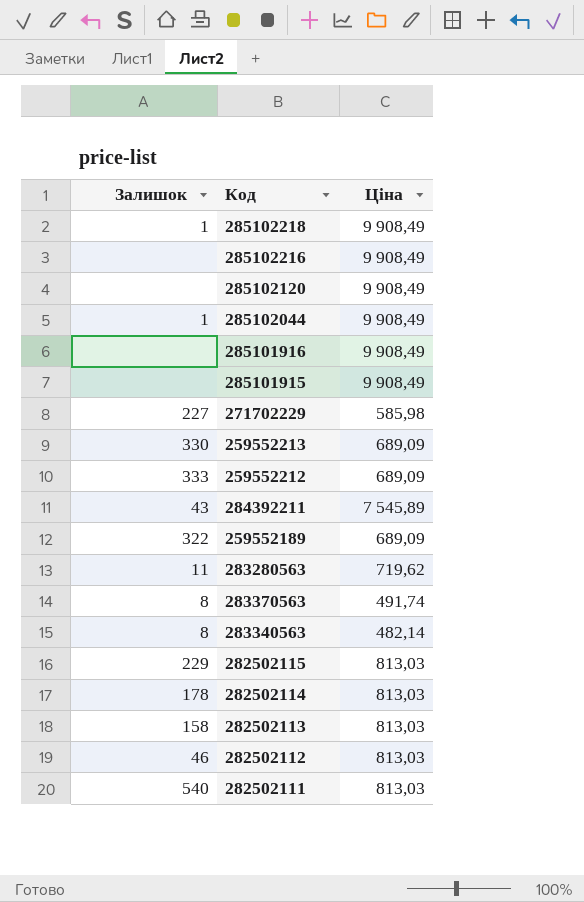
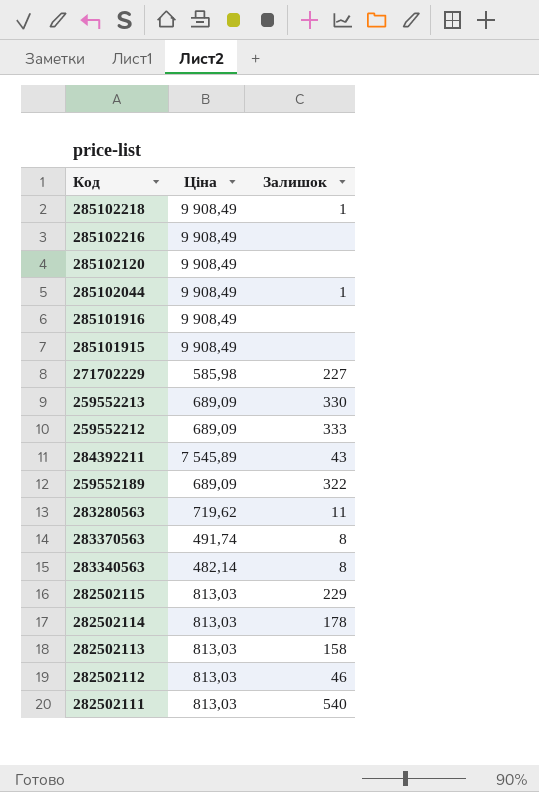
column Залишок | position: 1 -> 3

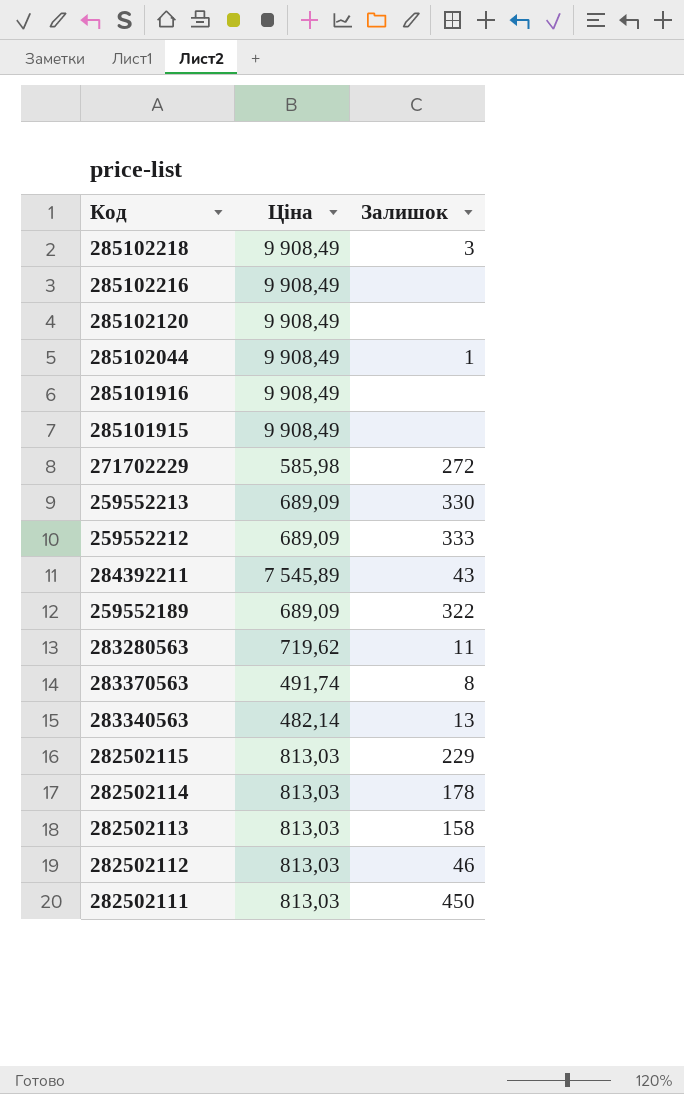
285102218 | Залишок: 1 -> 3
271702229 | Залишок: 227 -> 272
283340563 | Залишок: 8 -> 13
282502111 | Залишок: 540 -> 450

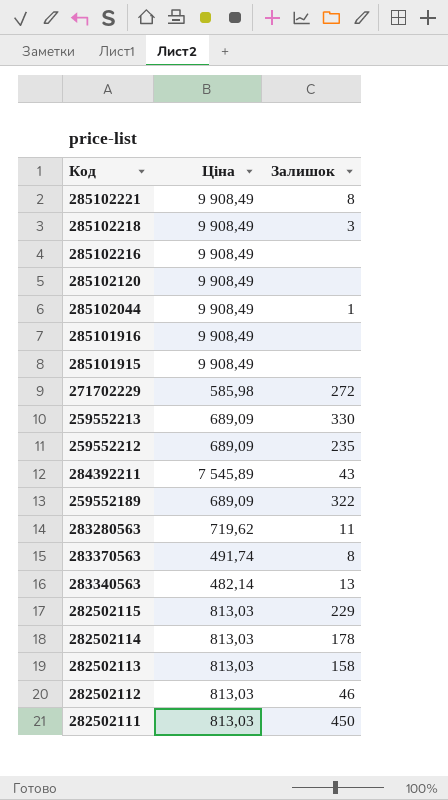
row 285102221: none -> 9 908,49 | 8
259552212 | Залишок: 333 -> 235

